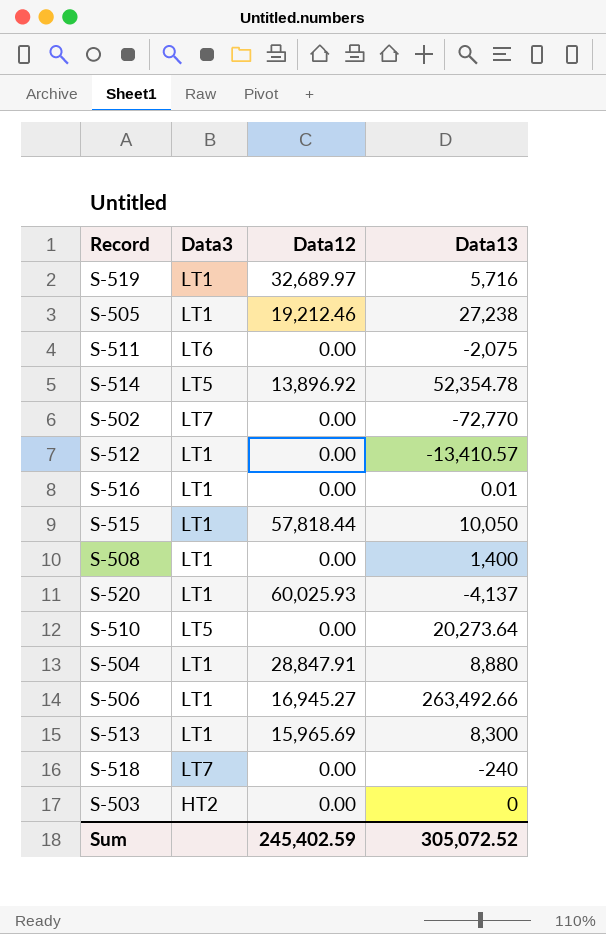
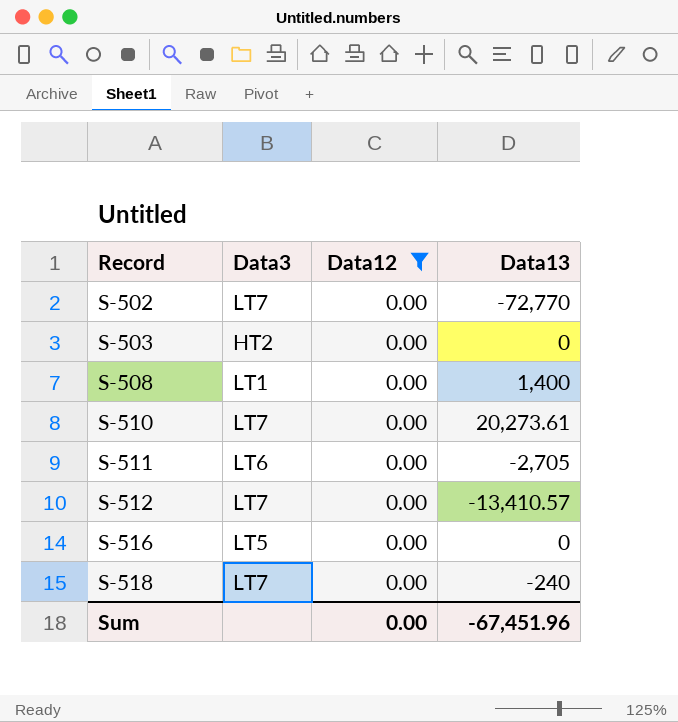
filter: none -> Data12 = 0.00
row order: none -> Record ascending
S-510 | Data3: LT5 -> LT7
S-510 | Data13: 20,273.64 -> 20,273.61
S-511 | Data13: -2,075 -> -2,705
S-512 | Data3: LT1 -> LT7
S-516 | Data3: LT1 -> LT5
S-516 | Data13: 0.01 -> 0
Sum | Data12: 245,402.59 -> 0.00
Sum | Data13: 305,072.52 -> -67,451.96

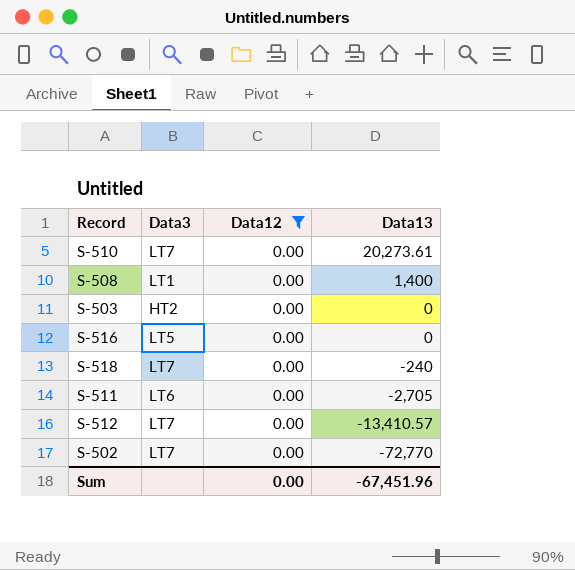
row order: Record ascending -> Data13 descending

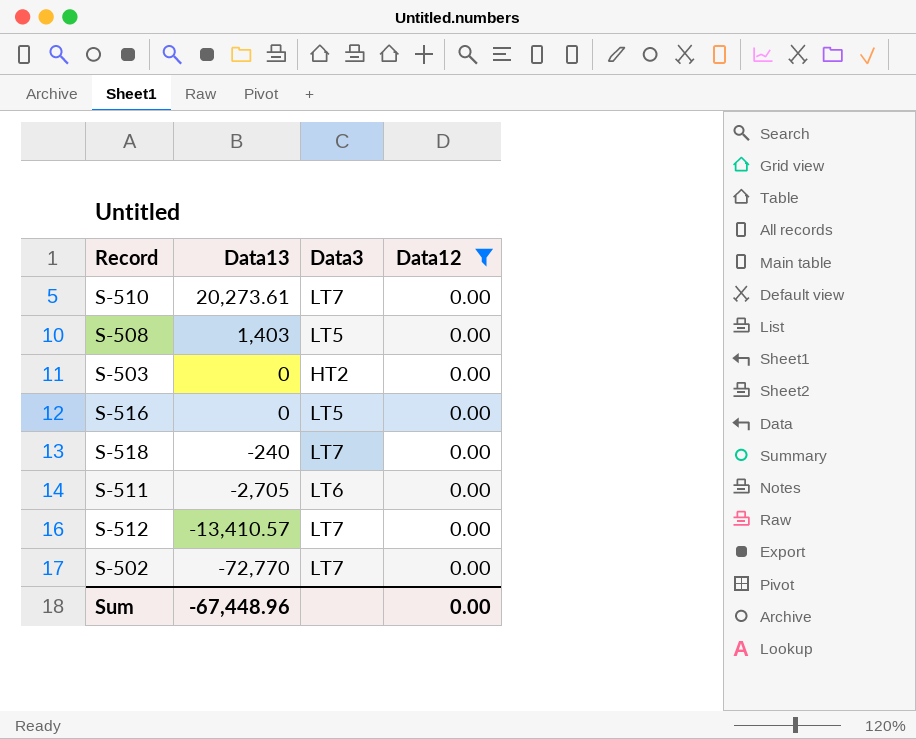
column Data13 | position: 4 -> 2
S-508 | Data13: 1,400 -> 1,403
S-508 | Data3: LT1 -> LT5
Sum | Data13: -67,451.96 -> -67,448.96

